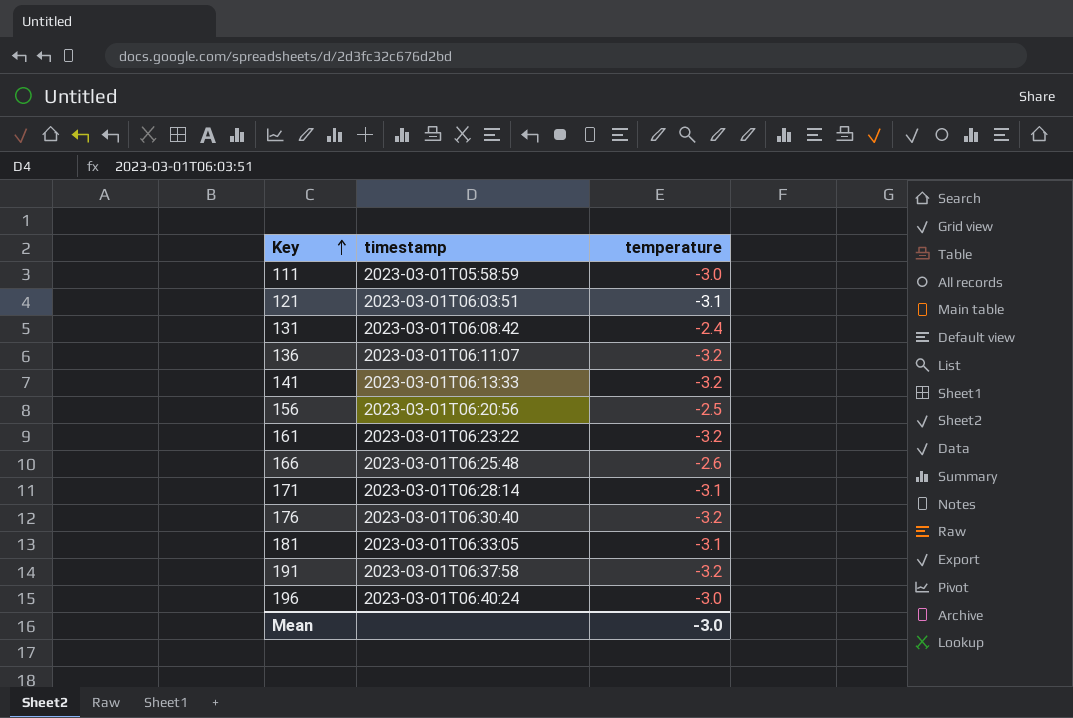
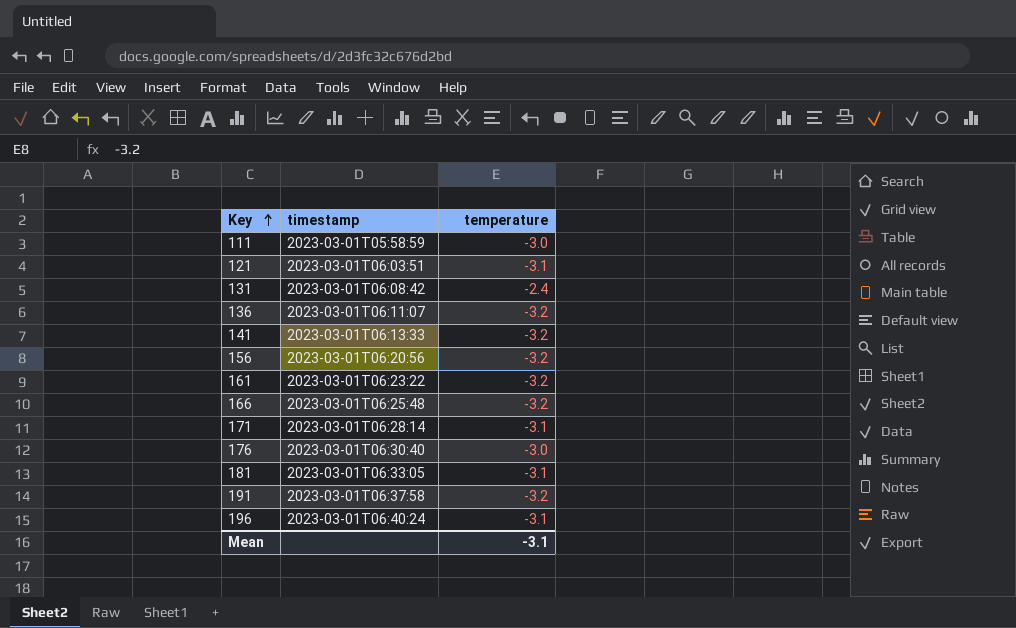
156 | temperature: -2.5 -> -3.2
166 | temperature: -2.6 -> -3.2
176 | temperature: -3.2 -> -3.0
196 | temperature: -3.0 -> -3.1
Mean | temperature: -3.0 -> -3.1

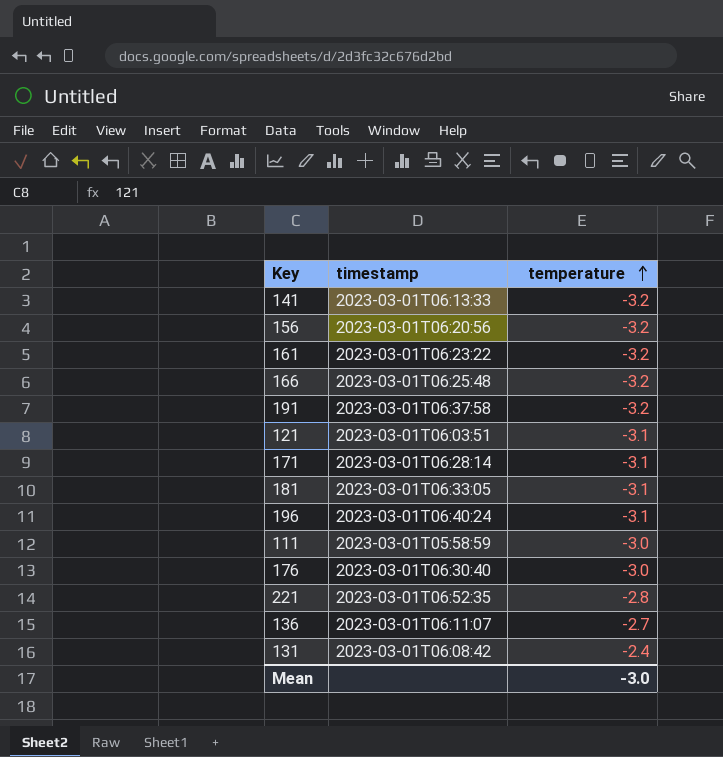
row order: Key ascending -> temperature ascending
row 221: none -> 2023-03-01T06:52:35 | -2.8
136 | temperature: -3.2 -> -2.7
Mean | temperature: -3.1 -> -3.0

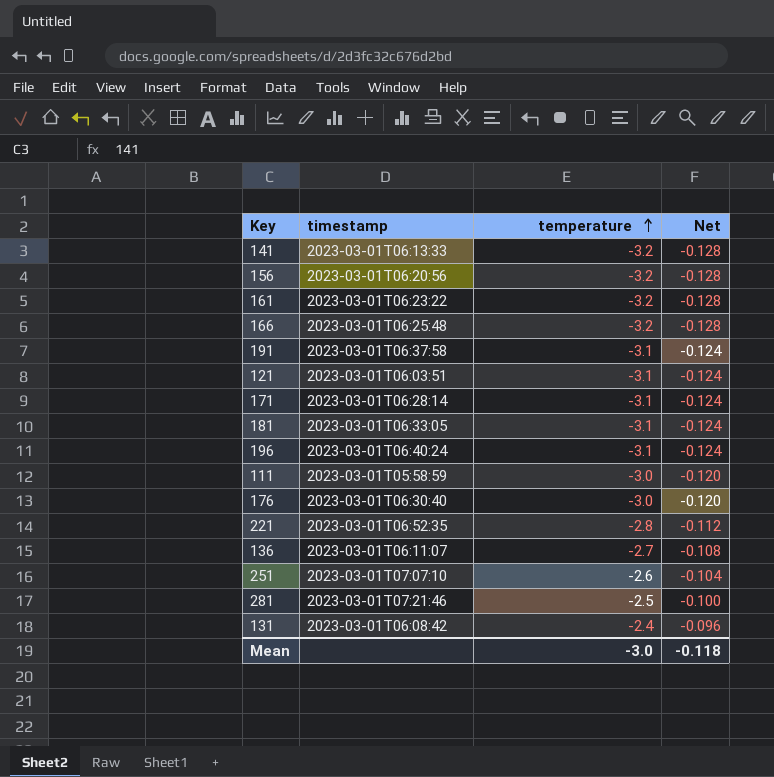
column Net | formula: none -> [temperature] * 0.04
191 | temperature: -3.2 -> -3.1
row 251: none -> 2023-03-01T07:07:10 | -2.6 | -0.104
row 281: none -> 2023-03-01T07:21:46 | -2.5 | -0.100

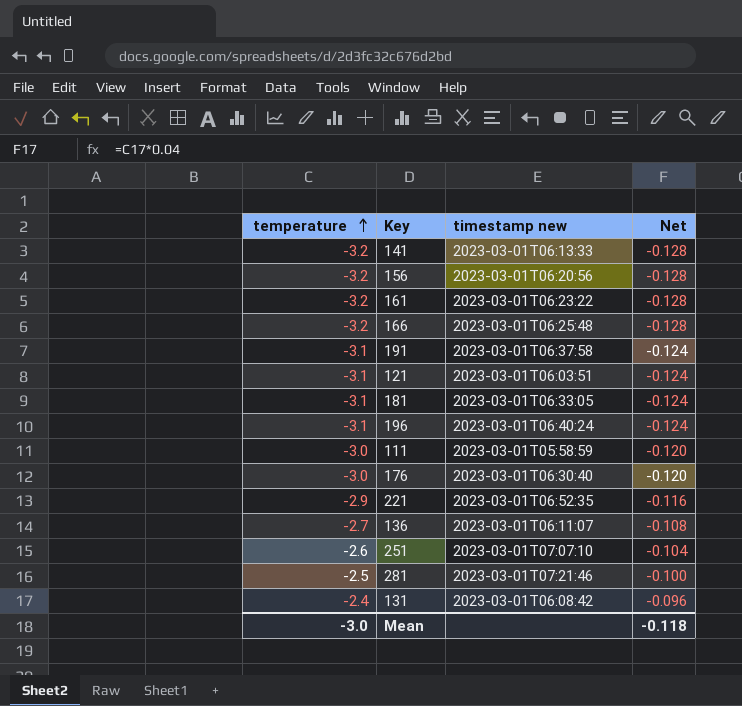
column temperature | position: 3 -> 1
column name: timestamp -> timestamp new
row 171: 2023-03-01T06:28:14 | -3.1 | -0.124 -> none
221 | temperature: -2.8 -> -2.9
221 | Net: -0.112 -> -0.116

